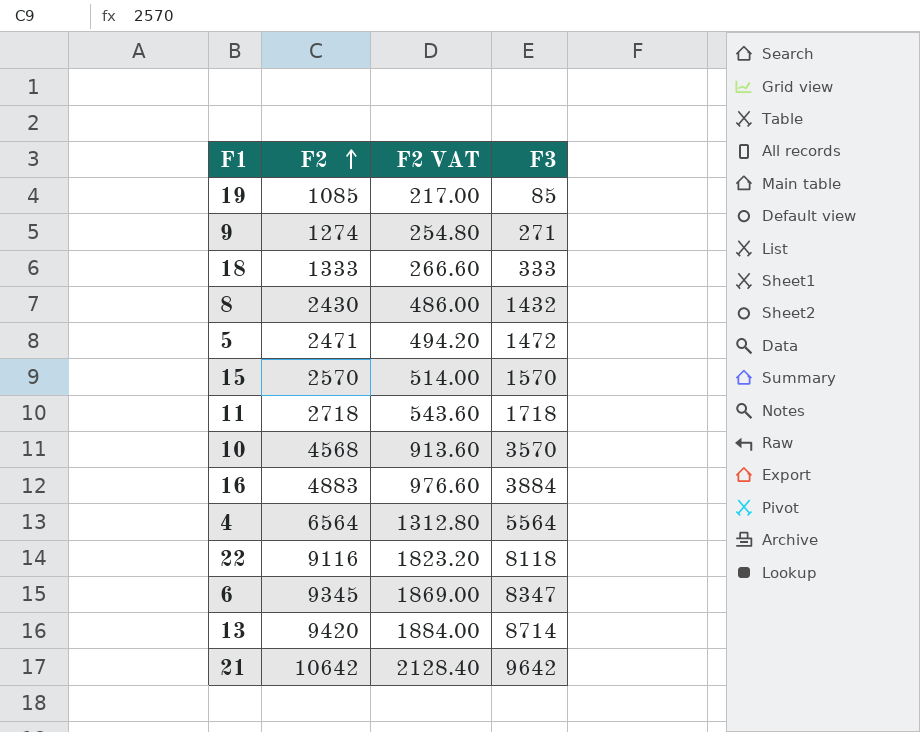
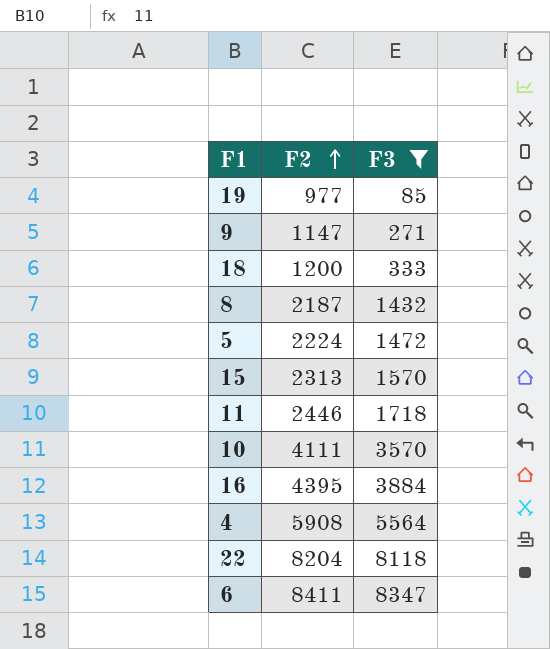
filter: none -> F3 <= 8347
column F2 VAT | formula: [F2] * 0.2 -> none
19 | F2: 1085 -> 977
9 | F2: 1274 -> 1147
18 | F2: 1333 -> 1200
8 | F2: 2430 -> 2187
5 | F2: 2471 -> 2224
15 | F2: 2570 -> 2313
11 | F2: 2718 -> 2446
10 | F2: 4568 -> 4111
16 | F2: 4883 -> 4395
4 | F2: 6564 -> 5908
22 | F2: 9116 -> 8204
6 | F2: 9345 -> 8411

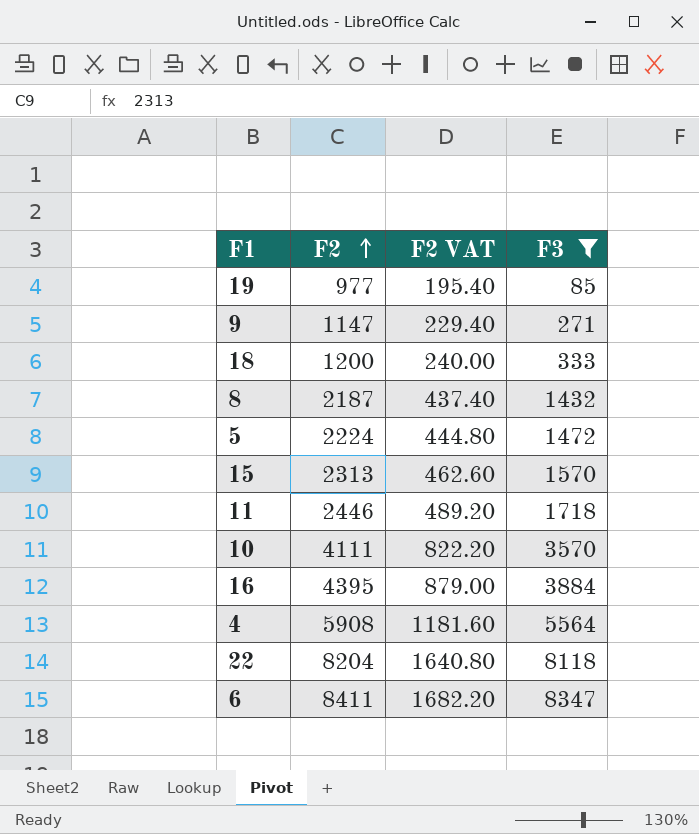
column F2 VAT | formula: none -> [F2] * 0.2

